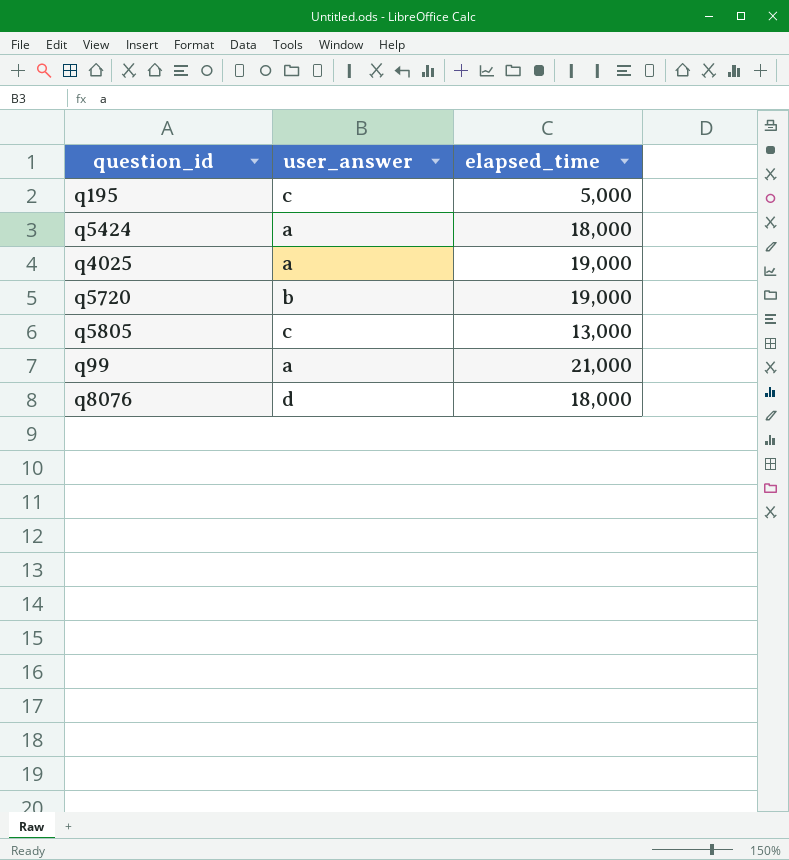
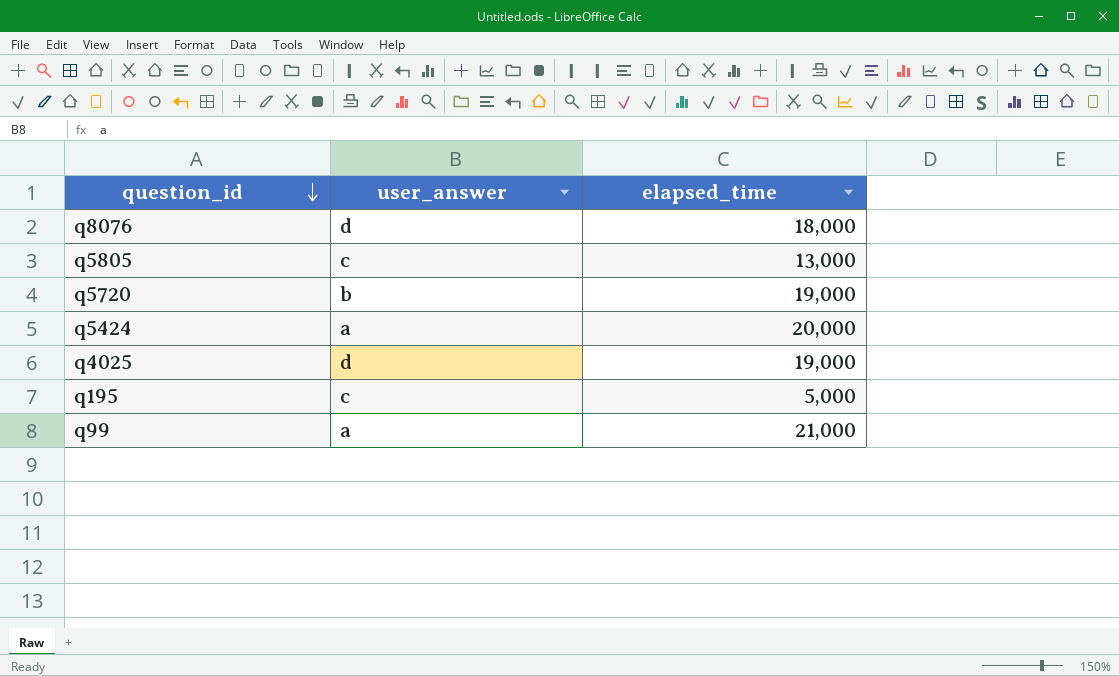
row order: none -> question_id descending
q5424 | elapsed_time: 18,000 -> 20,000
q4025 | user_answer: a -> d

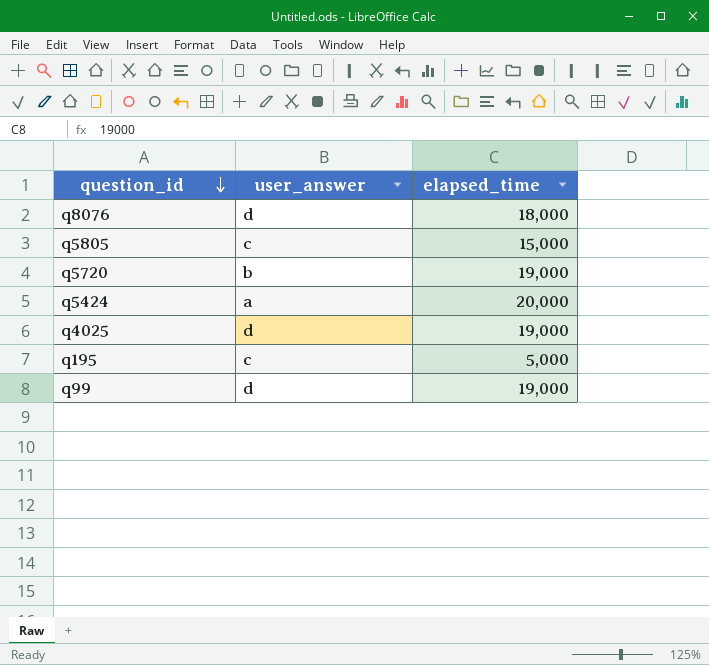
q5805 | elapsed_time: 13,000 -> 15,000
q99 | user_answer: a -> d
q99 | elapsed_time: 21,000 -> 19,000

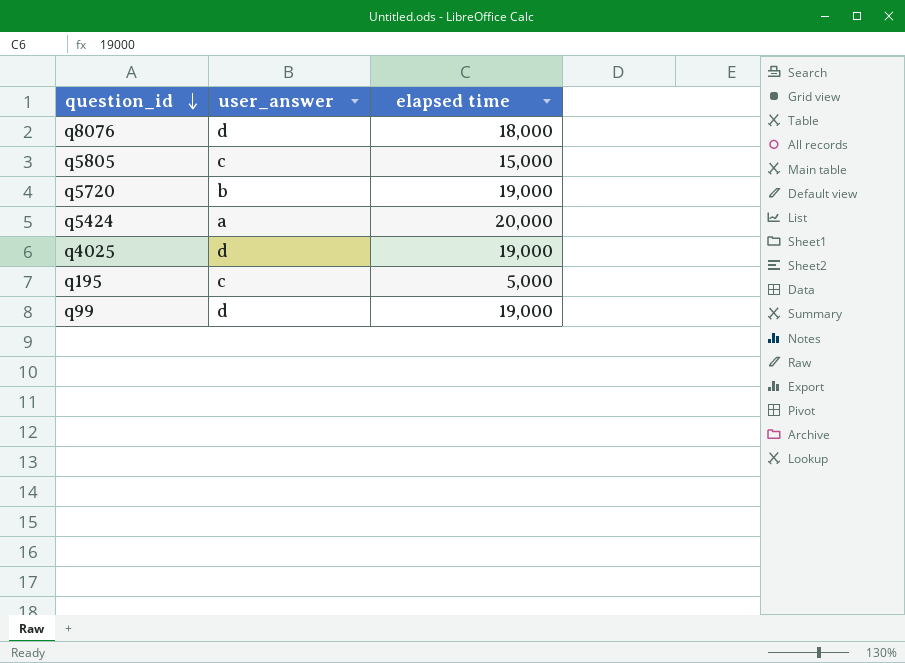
column name: elapsed_time -> elapsed time

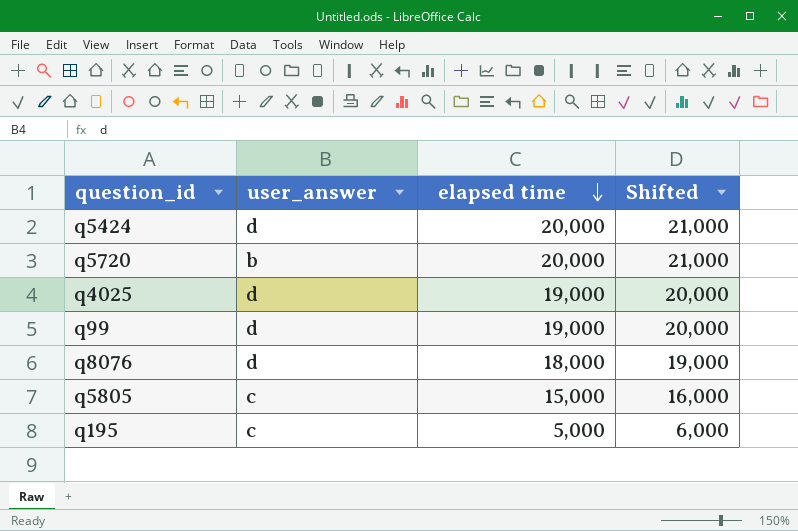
row order: question_id descending -> elapsed time descending
column Shifted | formula: none -> [elapsed time] + 1000
q5424 | user_answer: a -> d
q5720 | elapsed time: 19,000 -> 20,000

